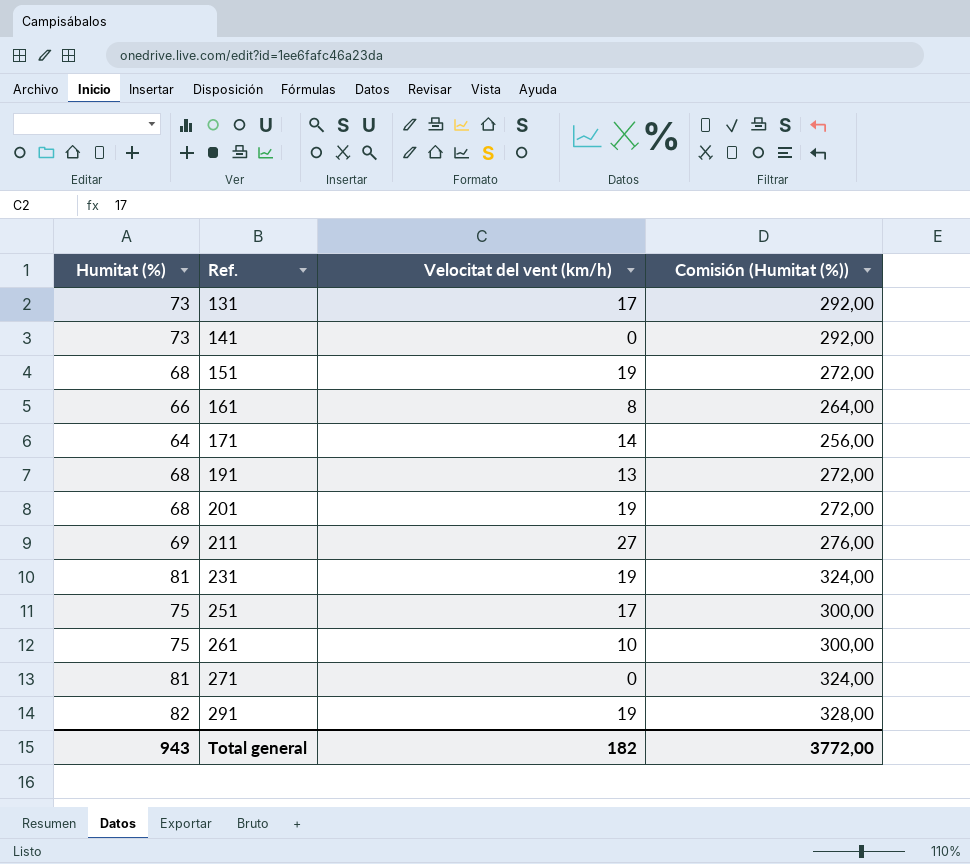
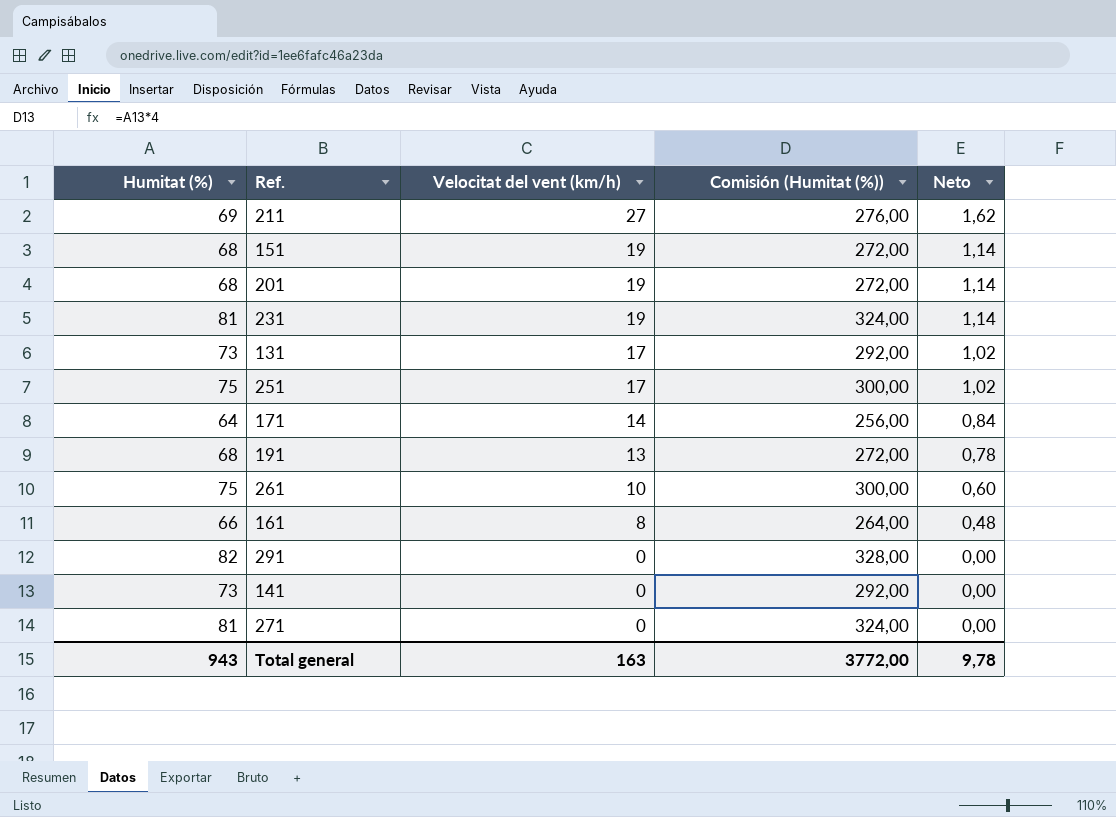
row order: Ref. ascending -> Velocitat del vent (km/h) descending
column Neto | formula: none -> [Velocitat del vent (km/h)] * 0,06
291 | Velocitat del vent (km/h): 19 -> 0
Total general | Velocitat del vent (km/h): 182 -> 163

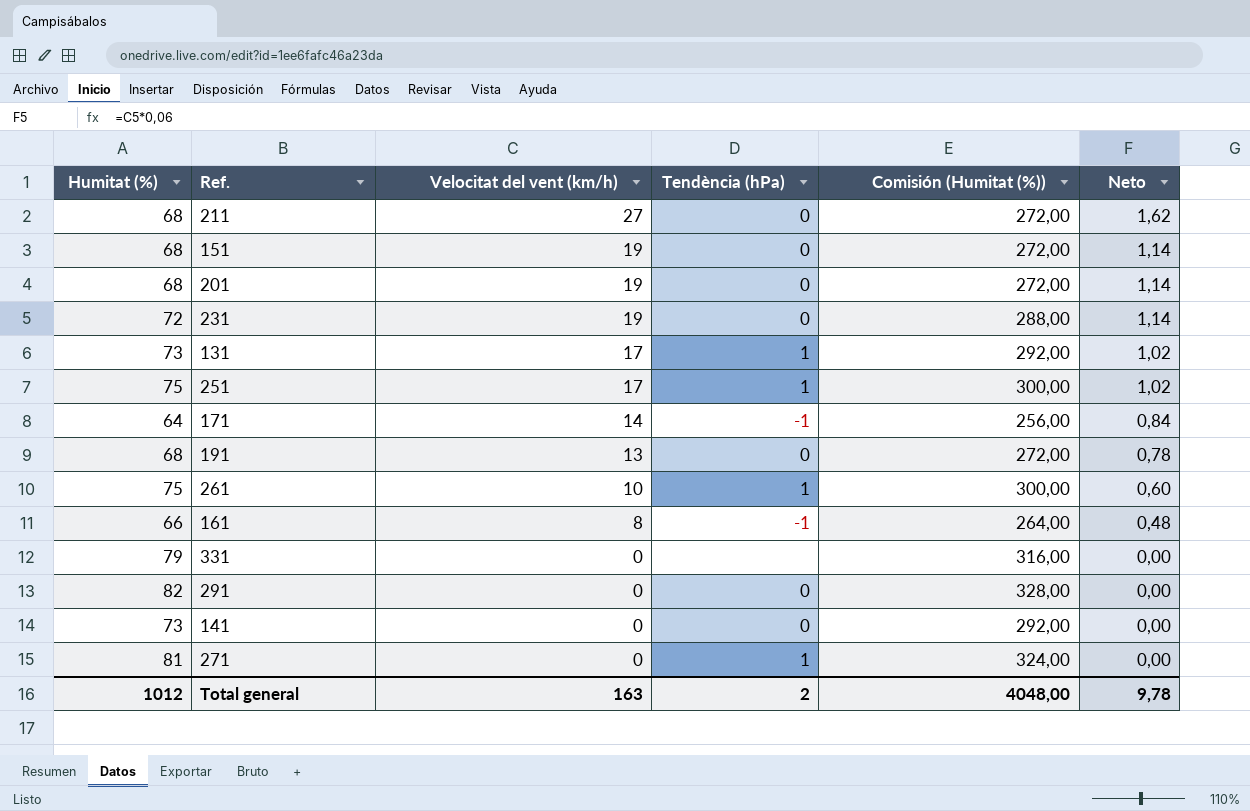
column Tendència (hPa) | position: none -> 4
211 | Humitat (%): 69 -> 68
211 | Comisión (Humitat (%)): 276,00 -> 272,00
231 | Humitat (%): 81 -> 72
231 | Comisión (Humitat (%)): 324,00 -> 288,00
row 331: none -> 79 | 0 | none | 316,00 | 0,00
Total general | Humitat (%): 943 -> 1012
Total general | Comisión (Humitat (%)): 3772,00 -> 4048,00

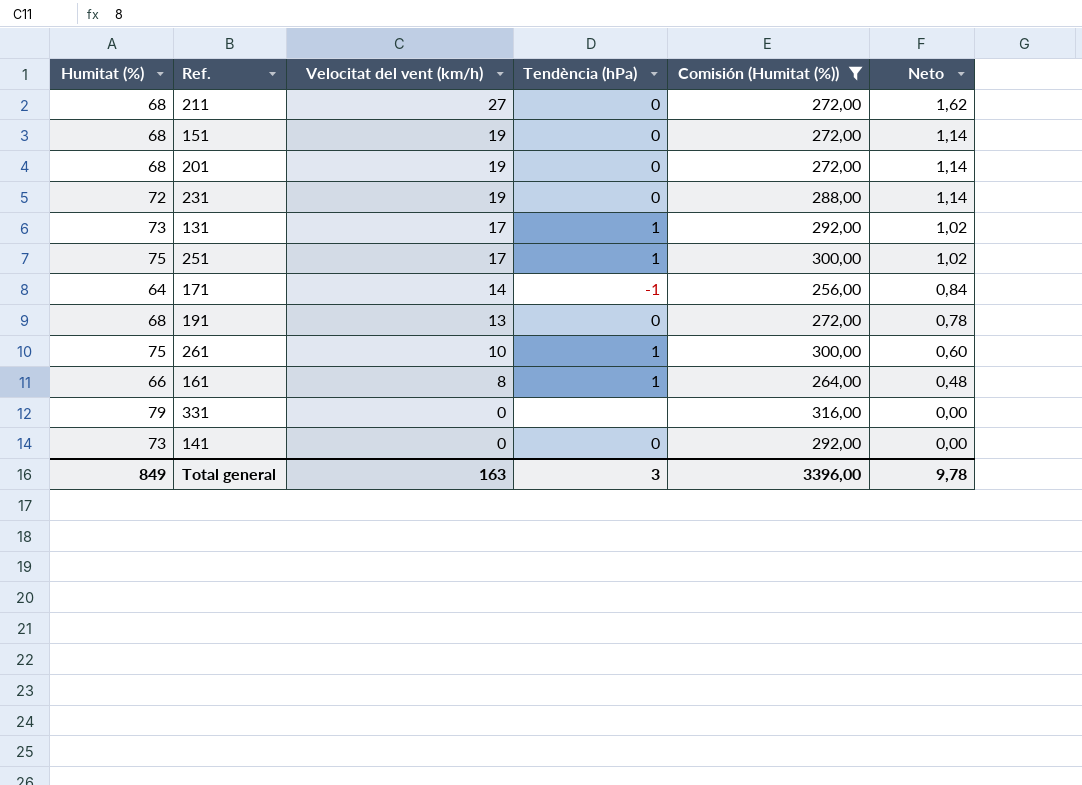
filter: none -> Comisión (Humitat (%)) <= 316,00
161 | Tendència (hPa): -1 -> 1
Total general | Humitat (%): 1012 -> 849
Total general | Tendència (hPa): 2 -> 3
Total general | Comisión (Humitat (%)): 4048,00 -> 3396,00

